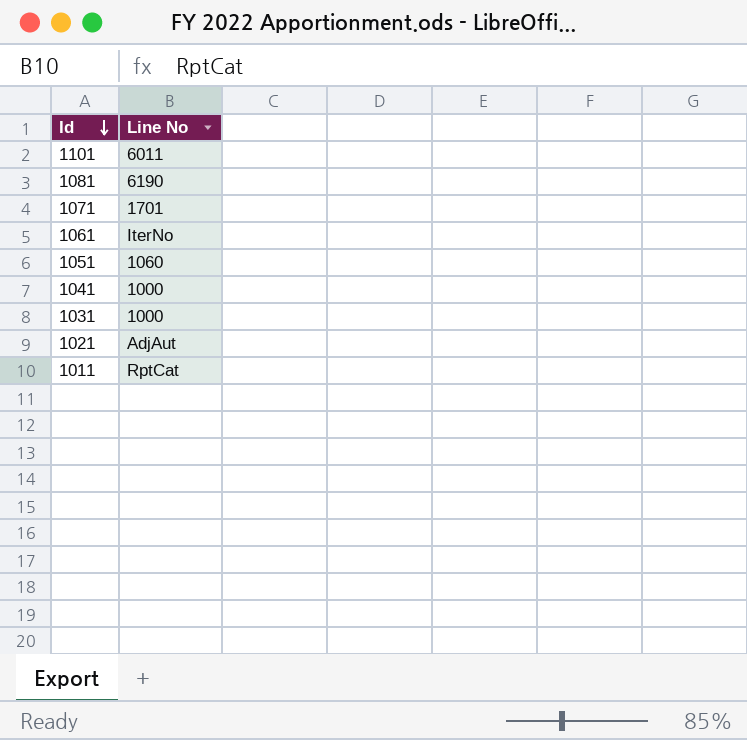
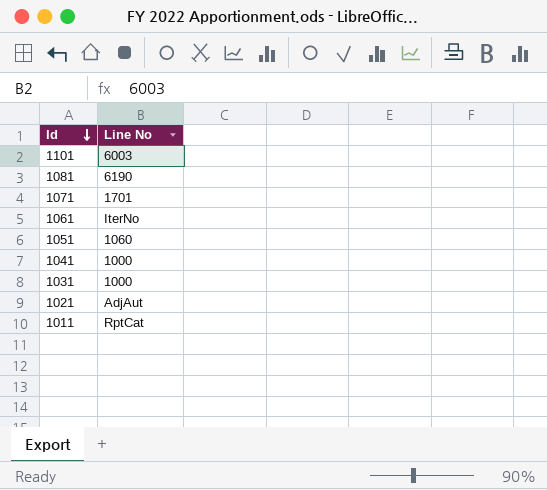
1101 | Line No: 6011 -> 6003

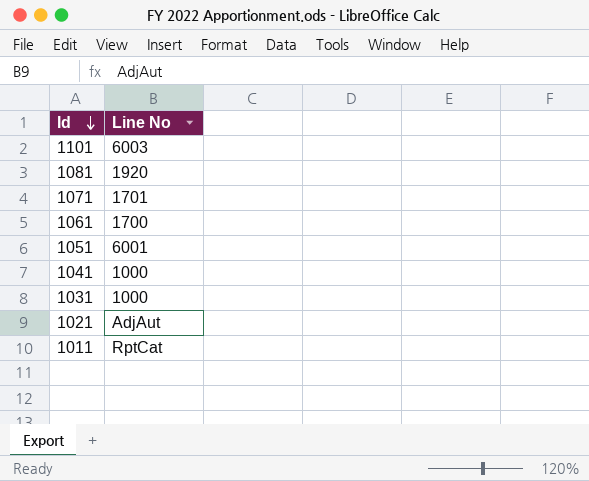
1081 | Line No: 6190 -> 1920
1061 | Line No: IterNo -> 1700
1051 | Line No: 1060 -> 6001

